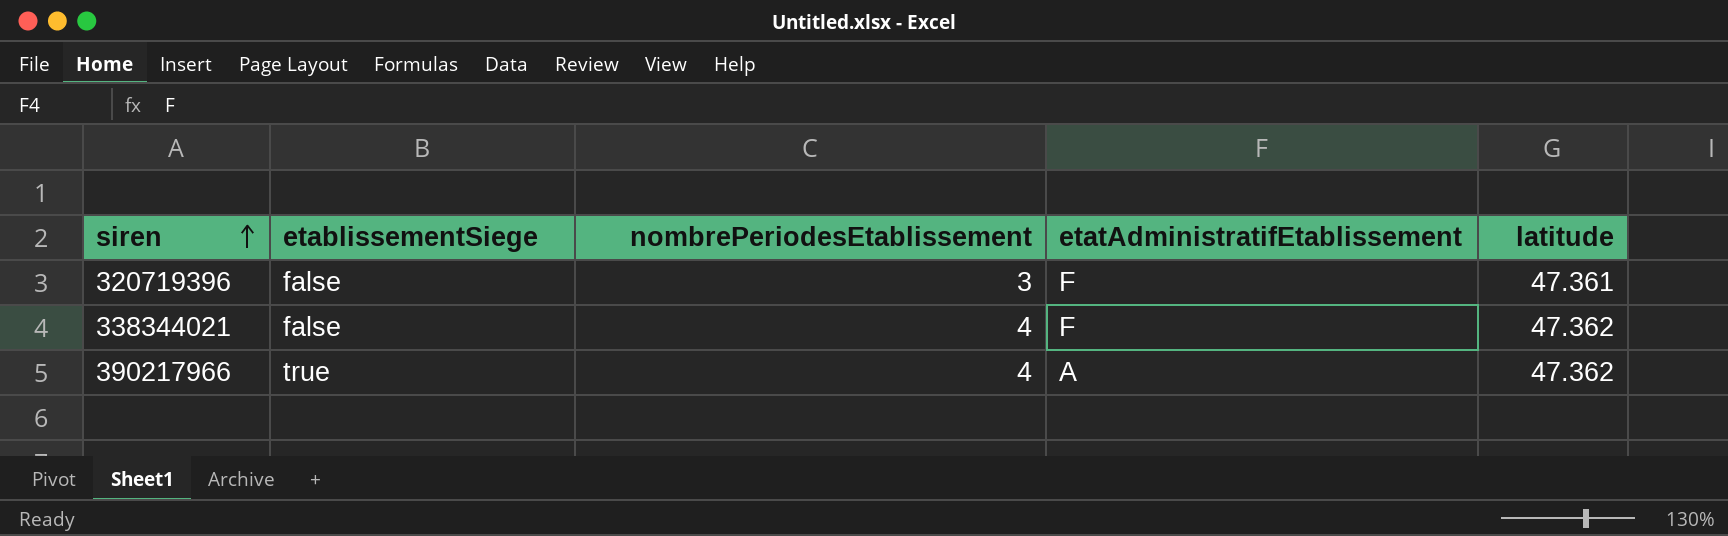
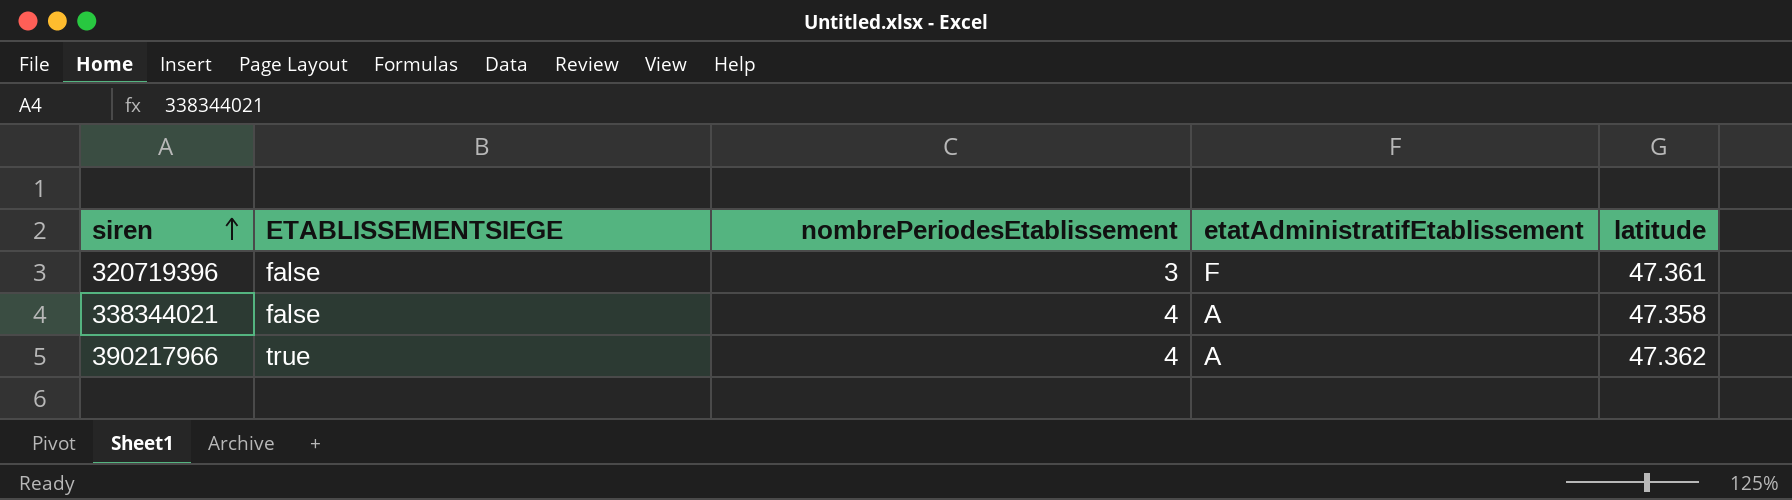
column name: etablissementSiege -> ETABLISSEMENTSIEGE
338344021 | etatAdministratifEtablissement: F -> A
338344021 | latitude: 47.362 -> 47.358

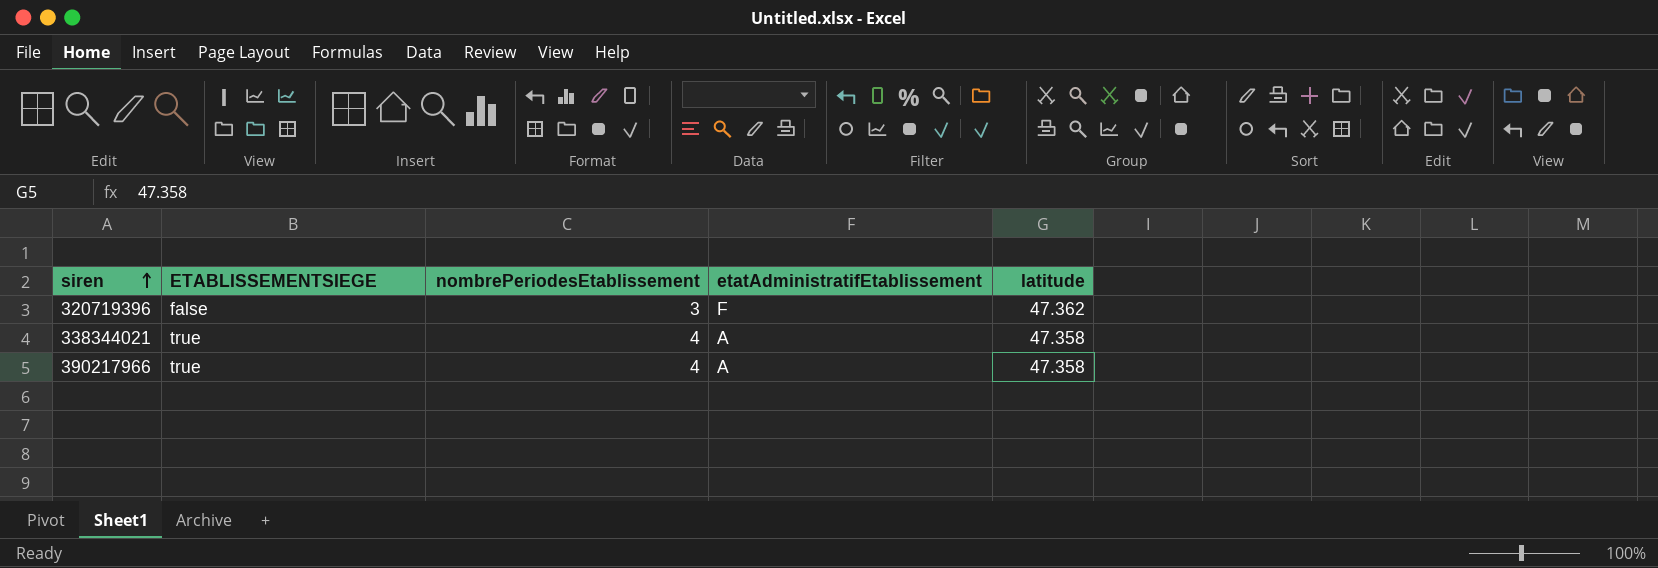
320719396 | latitude: 47.361 -> 47.362
338344021 | ETABLISSEMENTSIEGE: false -> true
390217966 | latitude: 47.362 -> 47.358

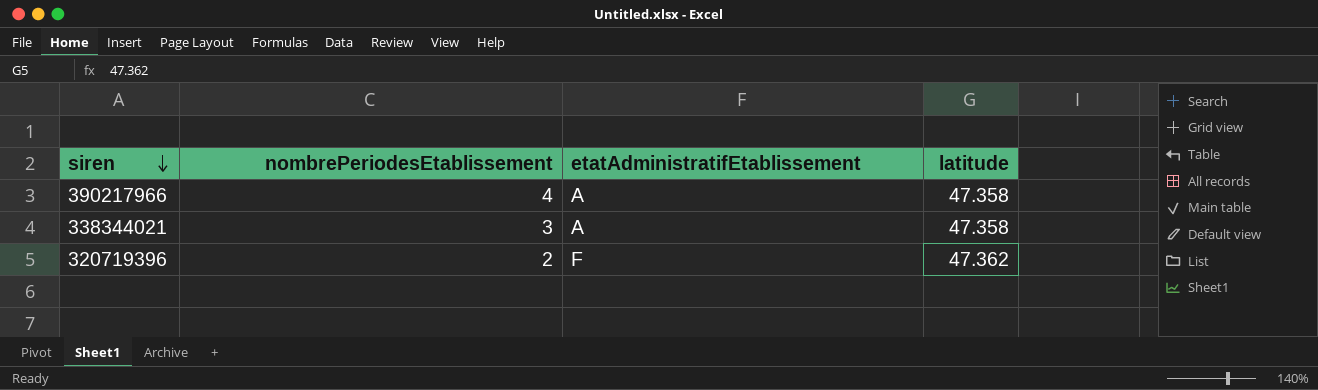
row order: siren ascending -> siren descending
column ETABLISSEMENTSIEGE | position: 2 -> none
338344021 | nombrePeriodesEtablissement: 4 -> 3
320719396 | nombrePeriodesEtablissement: 3 -> 2

